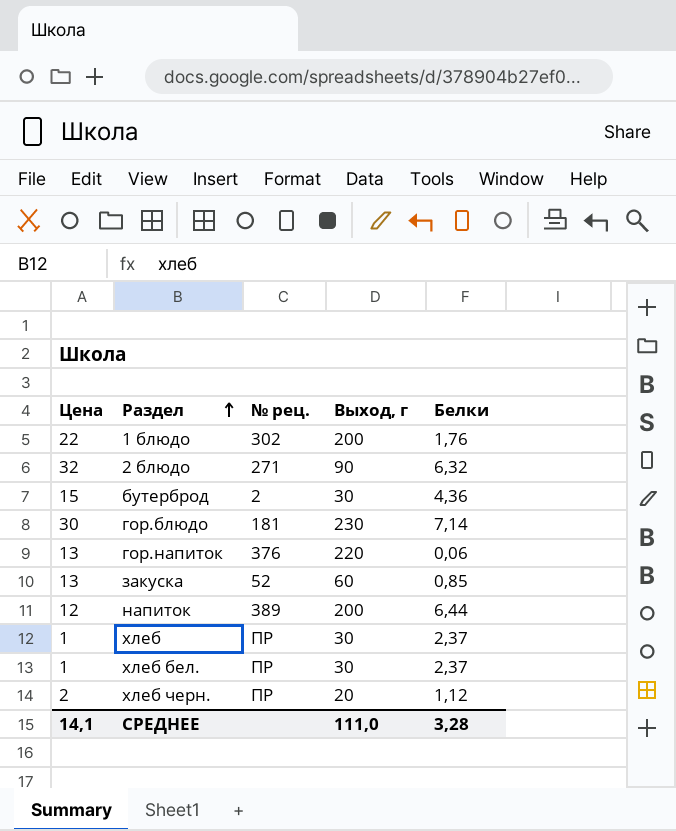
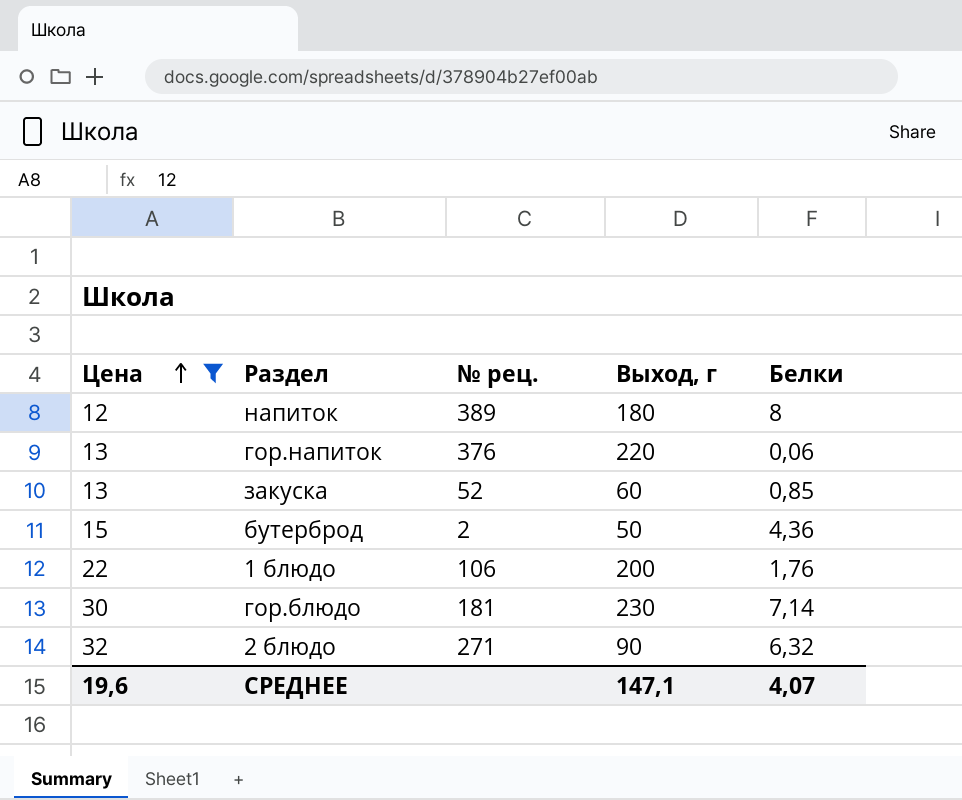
filter: none -> Цена >= 12
row order: Раздел ascending -> Цена ascending
напиток | Выход, г: 200 -> 180
напиток | Белки: 6,44 -> 8
бутерброд | Выход, г: 30 -> 50
1 блюдо | № рец.: 302 -> 106
СРЕДНЕЕ | Цена: 14,1 -> 19,6
СРЕДНЕЕ | Выход, г: 111,0 -> 147,1
СРЕДНЕЕ | Белки: 3,28 -> 4,07

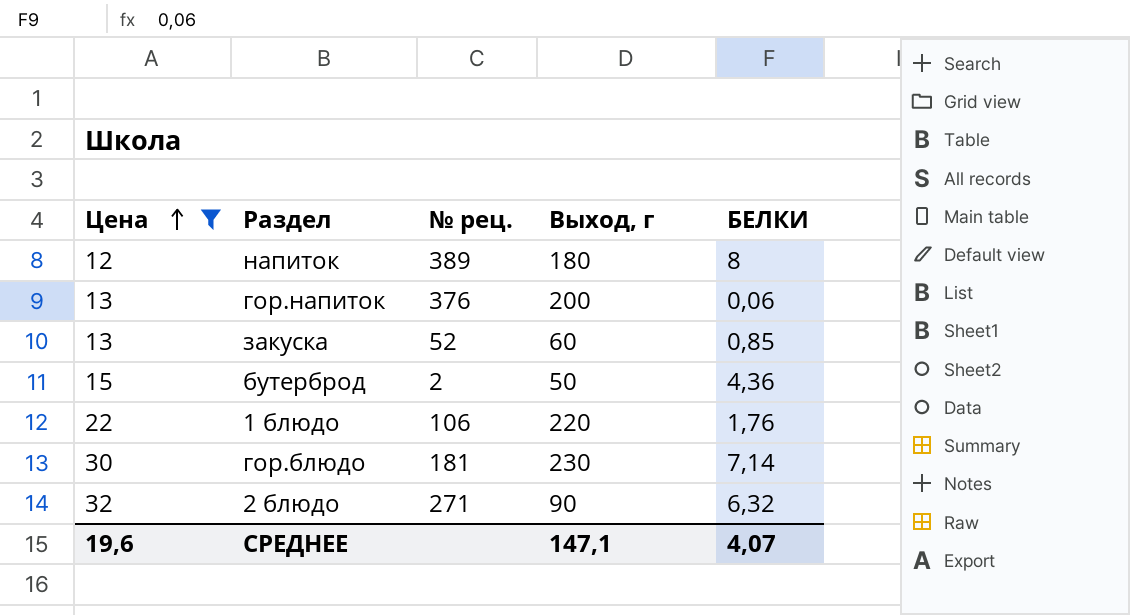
column name: Белки -> БЕЛКИ
гор.напиток | Выход, г: 220 -> 200
1 блюдо | Выход, г: 200 -> 220

